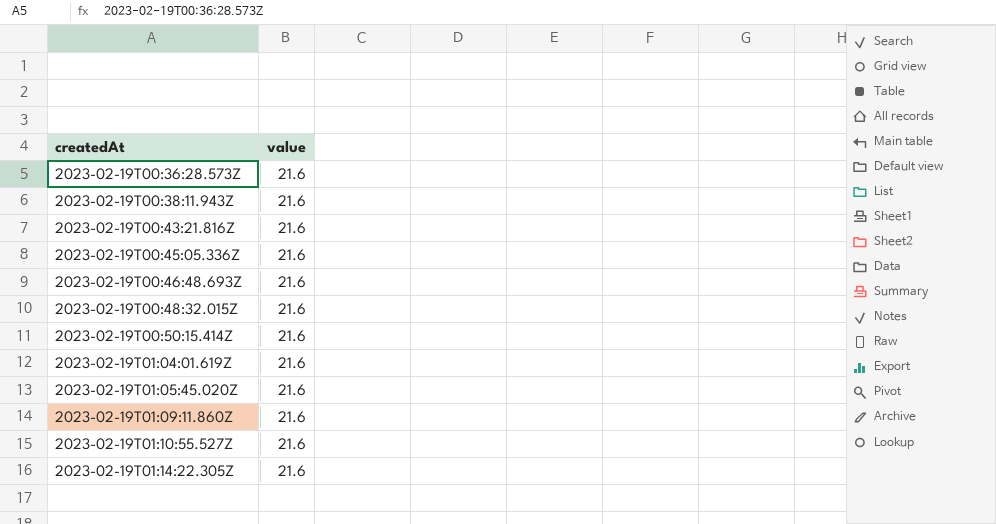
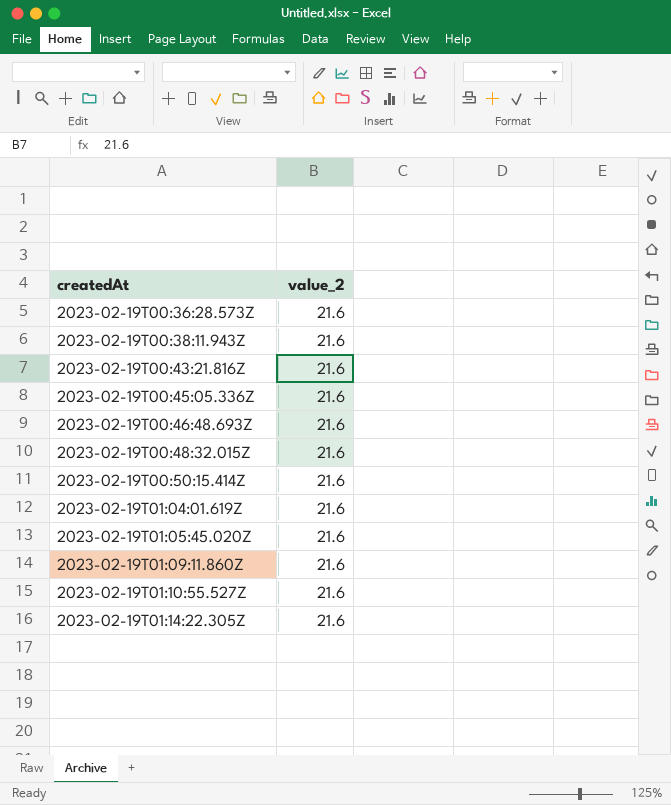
column name: value -> value_2

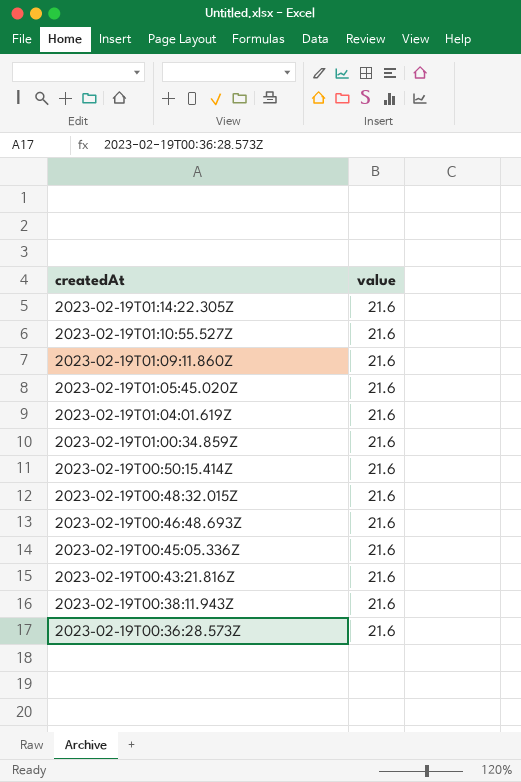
row order: createdAt ascending -> createdAt descending
column name: value_2 -> value
row 2023-02-19T01:00:34.859Z: none -> 21.6

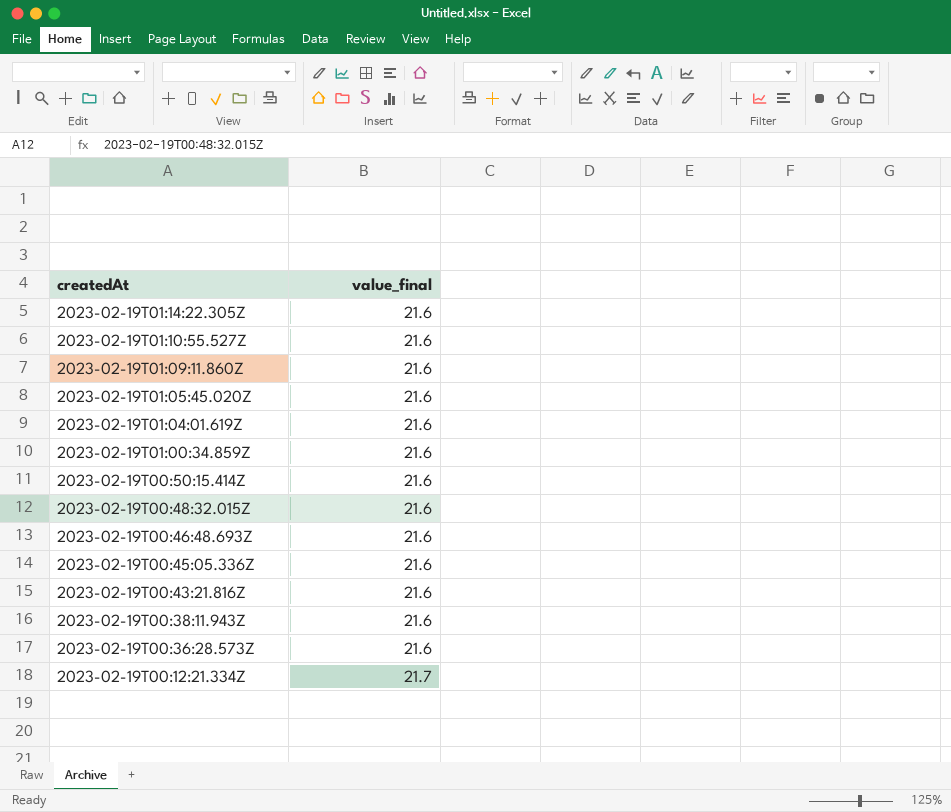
column name: value -> value_final
row 2023-02-19T00:12:21.334Z: none -> 21.7

